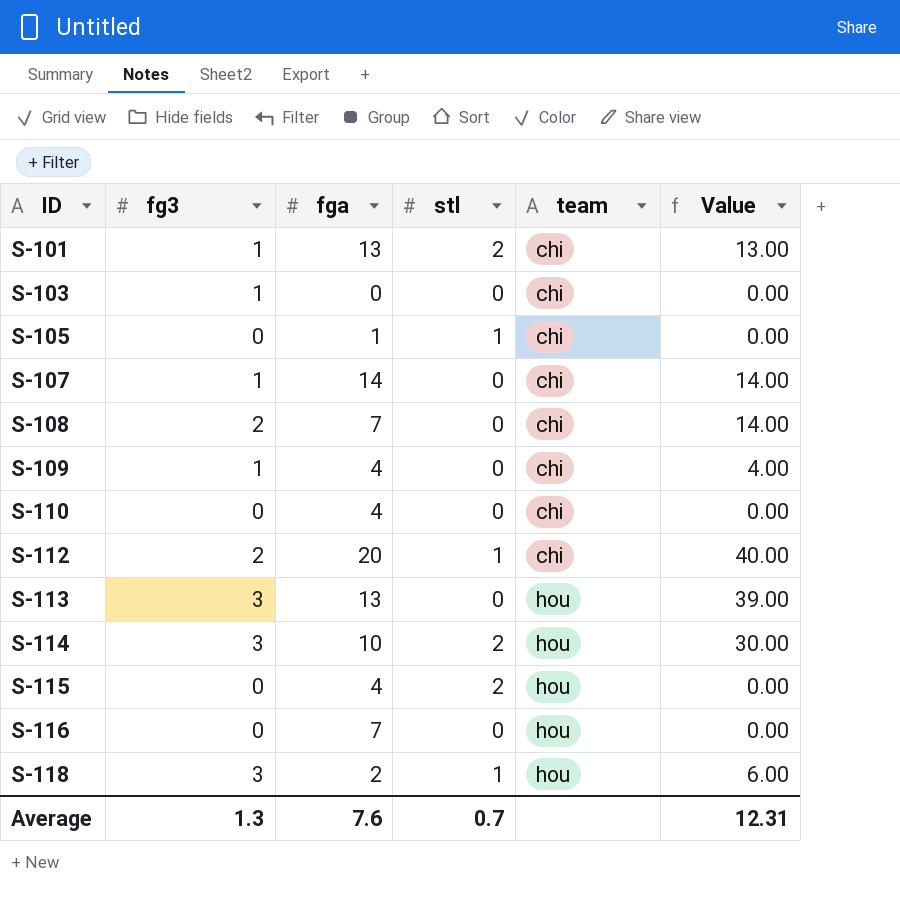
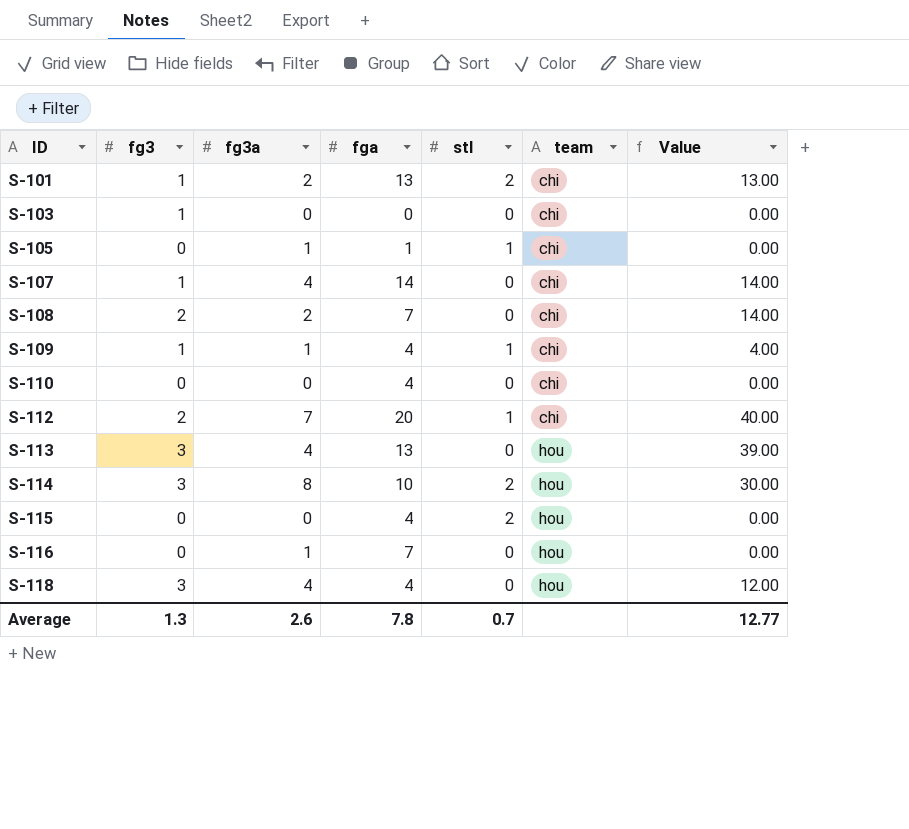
column fg3a | position: none -> 3
S-109 | stl: 0 -> 1
S-118 | fga: 2 -> 4
S-118 | stl: 1 -> 0
S-118 | Value: 6.00 -> 12.00
Average | fga: 7.6 -> 7.8
Average | Value: 12.31 -> 12.77

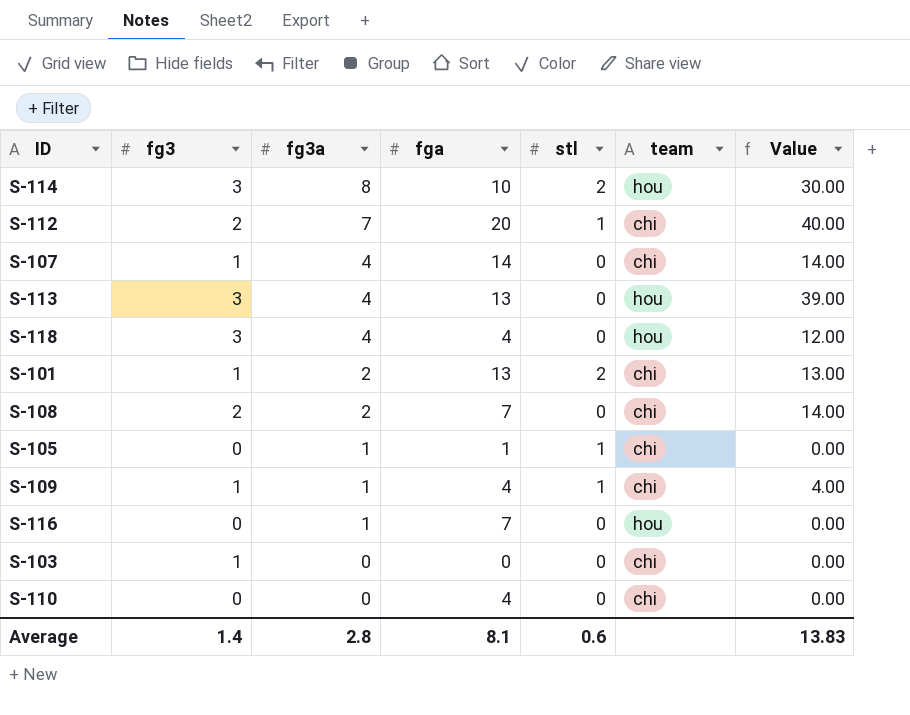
row order: ID ascending -> fg3a descending
row S-115: 0 | 0 | 4 | 2 | hou | 0.00 -> none
Average | fg3: 1.3 -> 1.4
Average | fg3a: 2.6 -> 2.8
Average | fga: 7.8 -> 8.1
Average | stl: 0.7 -> 0.6
Average | Value: 12.77 -> 13.83

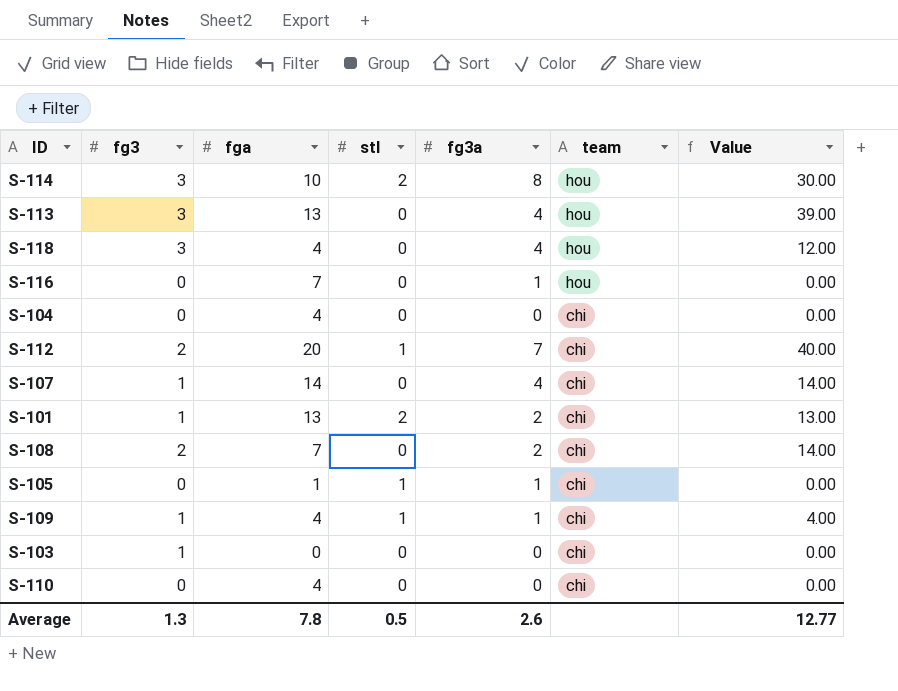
row order: fg3a descending -> team descending
column fg3a | position: 3 -> 5
row S-104: none -> 0 | 4 | 0 | 0 | chi | 0.00
Average | fg3: 1.4 -> 1.3
Average | fga: 8.1 -> 7.8
Average | stl: 0.6 -> 0.5
Average | fg3a: 2.8 -> 2.6
Average | Value: 13.83 -> 12.77

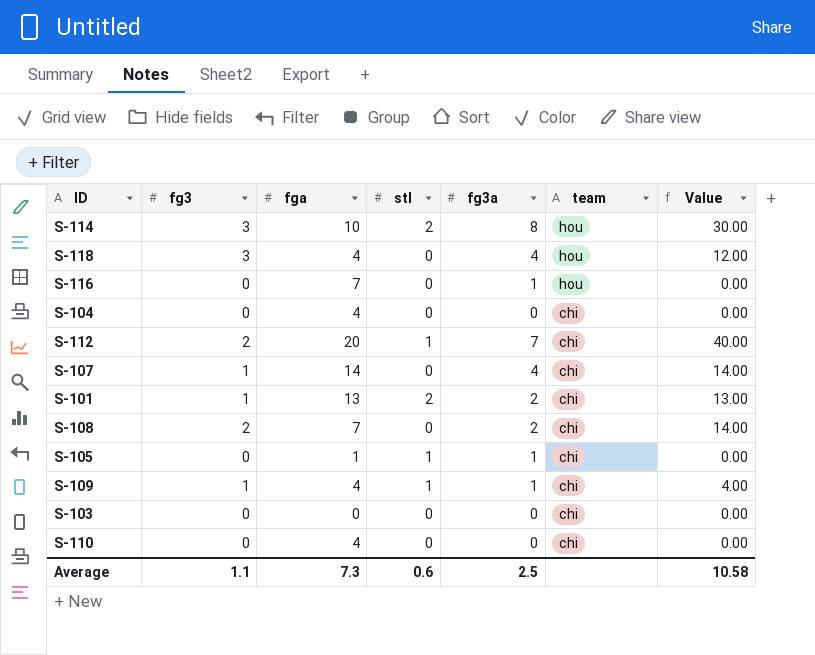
row S-113: 3 | 13 | 0 | 4 | hou | 39.00 -> none
S-103 | fg3: 1 -> 0
Average | fg3: 1.3 -> 1.1
Average | fga: 7.8 -> 7.3
Average | stl: 0.5 -> 0.6
Average | fg3a: 2.6 -> 2.5
Average | Value: 12.77 -> 10.58

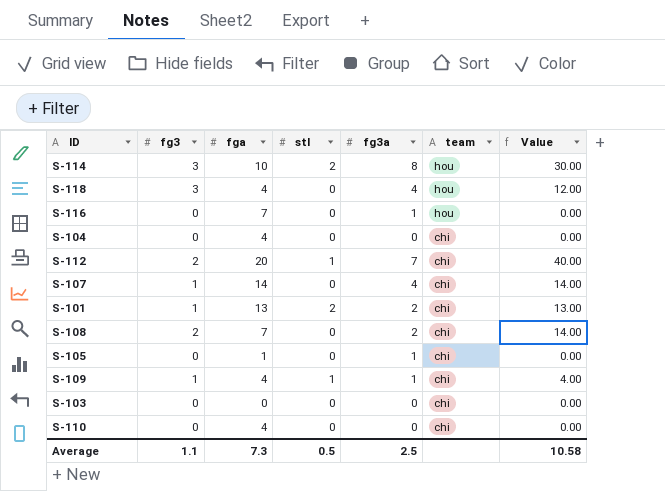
S-105 | stl: 1 -> 0
Average | stl: 0.6 -> 0.5

